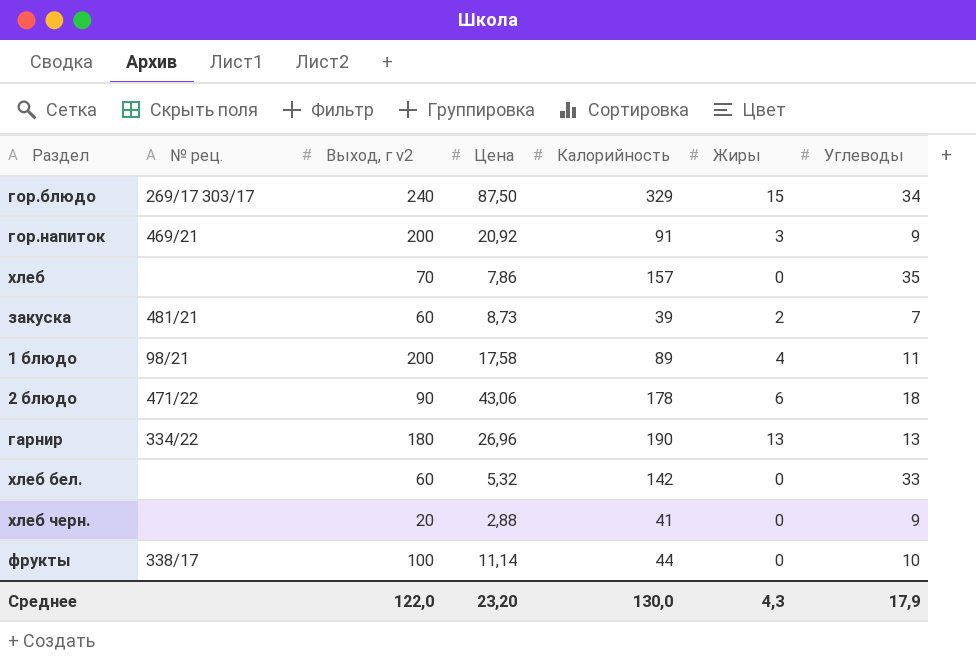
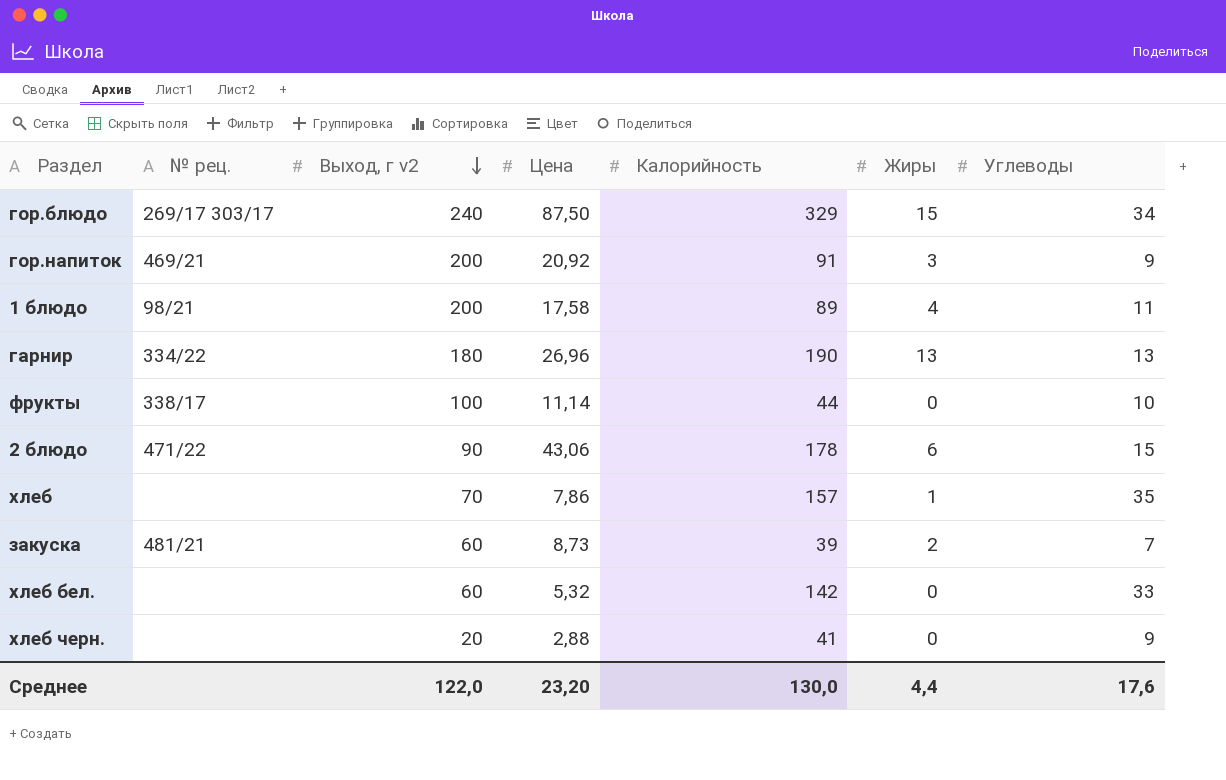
row order: none -> Выход, г v2 descending
2 блюдо | Углеводы: 18 -> 15
хлеб | Жиры: 0 -> 1
Среднее | Жиры: 4,3 -> 4,4
Среднее | Углеводы: 17,9 -> 17,6

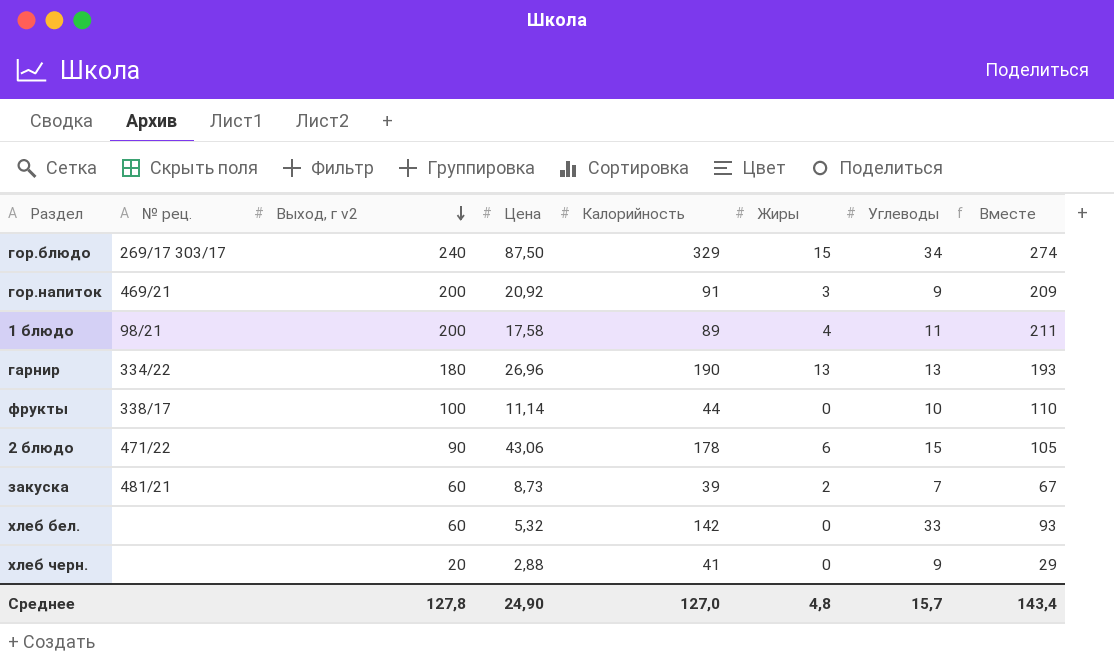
column Вместе | formula: none -> [Выход, г v2] + [Углеводы]
row хлеб: none | 70 | 7,86 | 157 | 1 | 35 -> none
Среднее | Выход, г v2: 122,0 -> 127,8
Среднее | Цена: 23,20 -> 24,90
Среднее | Калорийность: 130,0 -> 127,0
Среднее | Жиры: 4,4 -> 4,8
Среднее | Углеводы: 17,6 -> 15,7

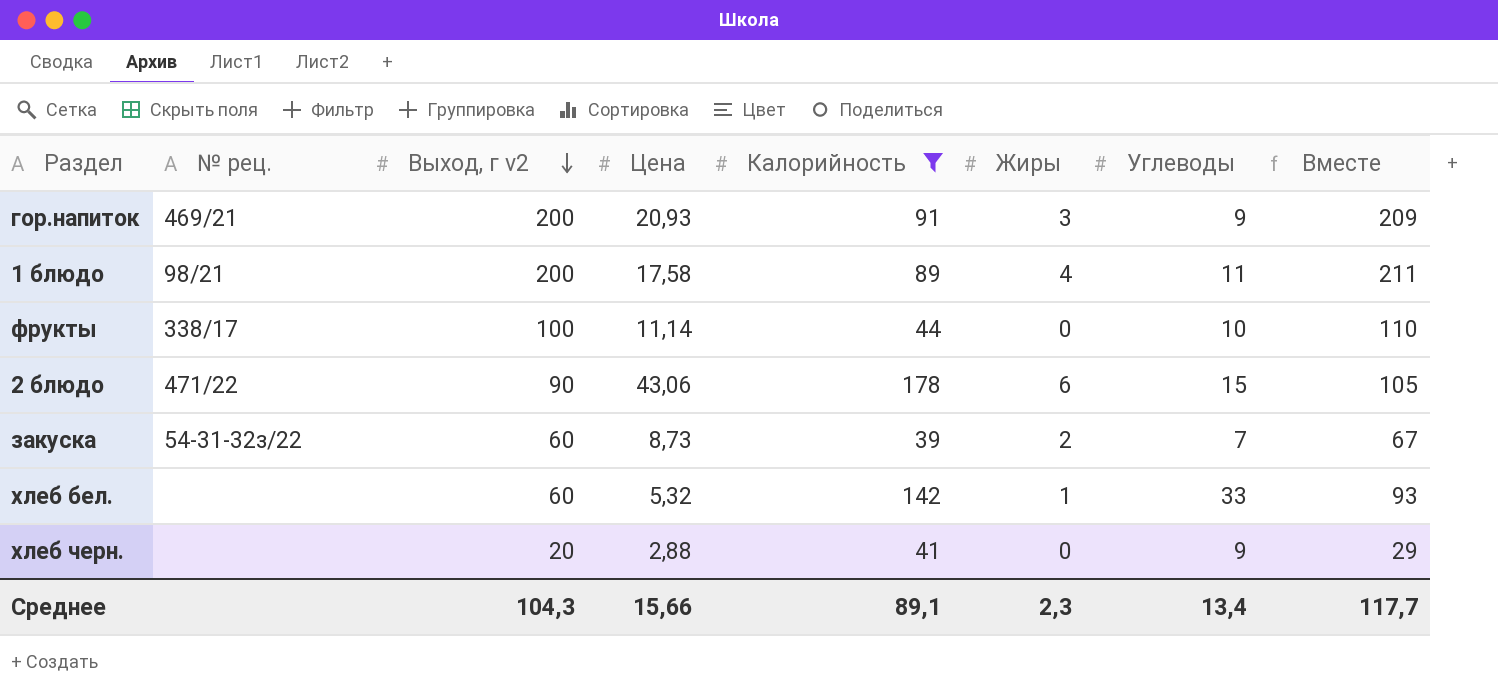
filter: none -> Калорийность <= 178
гор.напиток | Цена: 20,92 -> 20,93
закуска | № рец.: 481/21 -> 54-31-32з/22
хлеб бел. | Жиры: 0 -> 1
Среднее | Выход, г v2: 127,8 -> 104,3
Среднее | Цена: 24,90 -> 15,66
Среднее | Калорийность: 127,0 -> 89,1
Среднее | Жиры: 4,8 -> 2,3
Среднее | Углеводы: 15,7 -> 13,4
Среднее | Вместе: 143,4 -> 117,7

